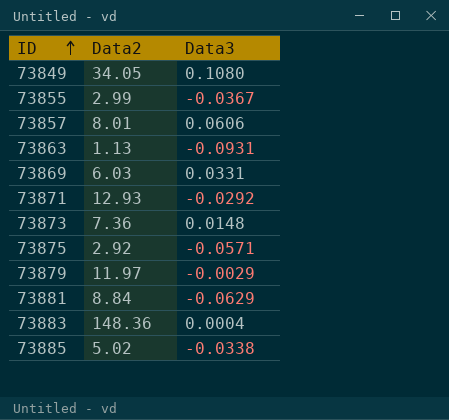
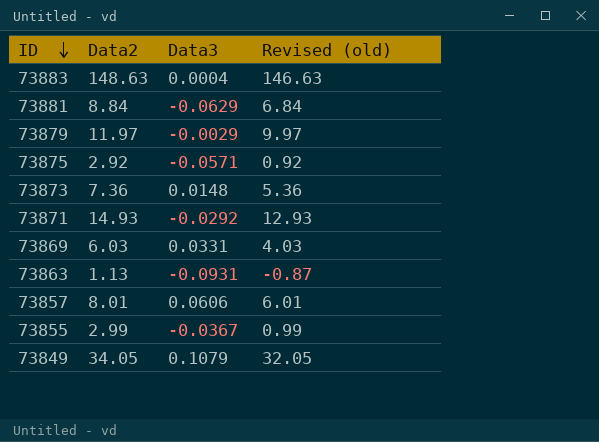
row order: ID ascending -> ID descending
column Revised (old) | formula: none -> [Data2] - 2
row 73885: 5.02 | -0.0338 -> none
73883 | Data2: 148.36 -> 148.63
73871 | Data2: 12.93 -> 14.93
73849 | Data3: 0.1080 -> 0.1079

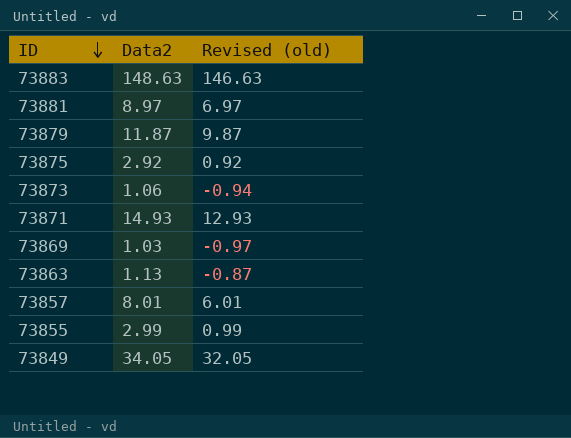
column Data3 | position: 3 -> none
73881 | Data2: 8.84 -> 8.97
73881 | Revised (old): 6.84 -> 6.97
73879 | Data2: 11.97 -> 11.87
73879 | Revised (old): 9.97 -> 9.87
73873 | Data2: 7.36 -> 1.06
73873 | Revised (old): 5.36 -> -0.94
73869 | Data2: 6.03 -> 1.03
73869 | Revised (old): 4.03 -> -0.97

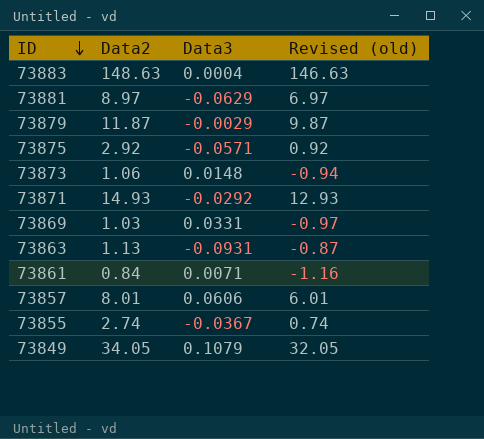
column Data3 | position: none -> 3
row 73861: none -> 0.84 | 0.0071 | -1.16
73855 | Data2: 2.99 -> 2.74
73855 | Revised (old): 0.99 -> 0.74

